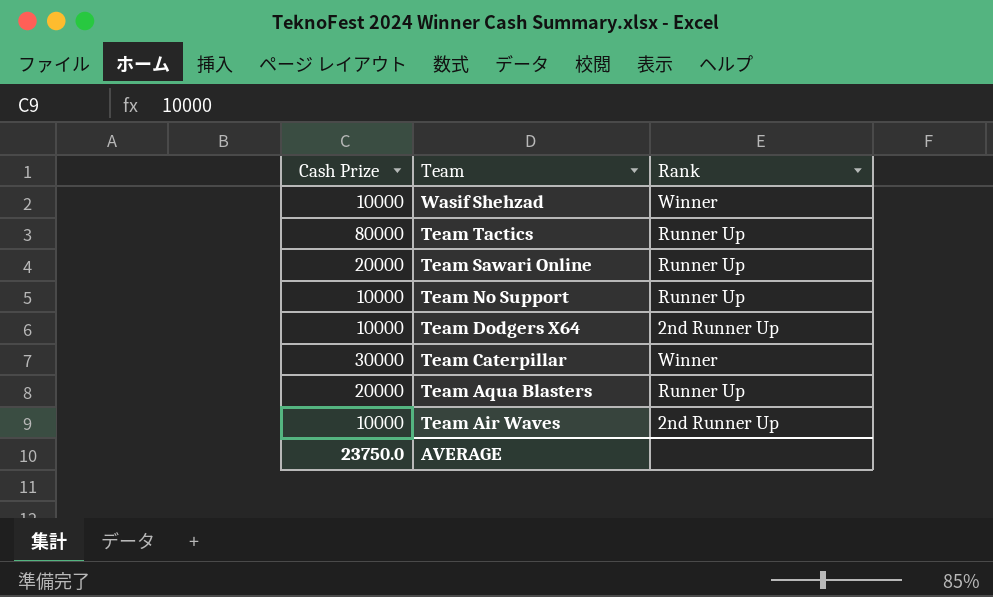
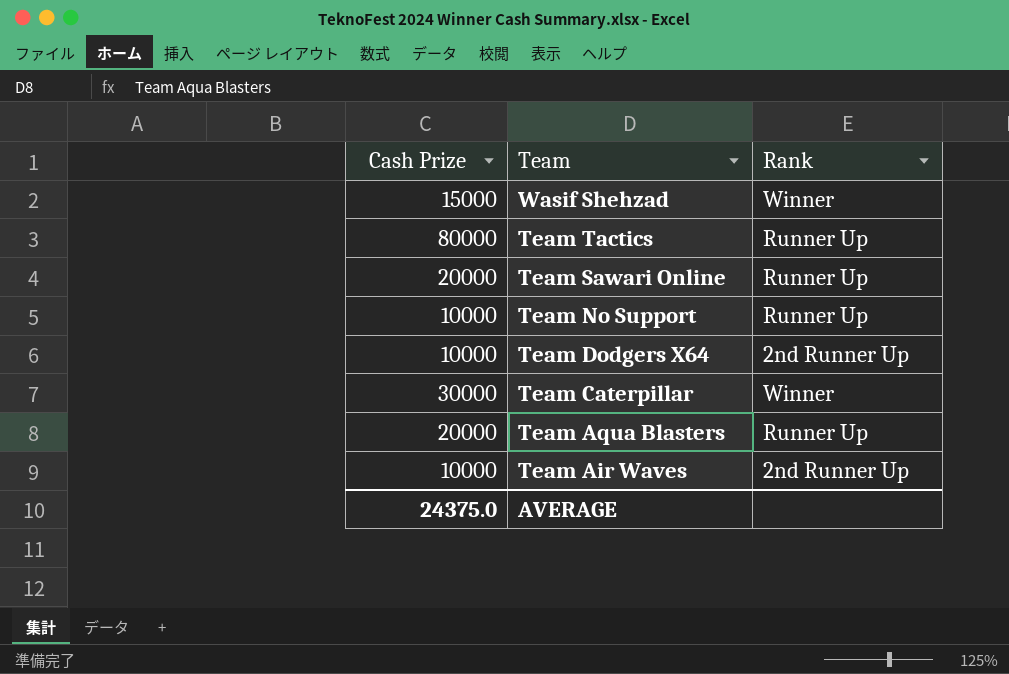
Wasif Shehzad | Cash Prize: 10000 -> 15000
AVERAGE | Cash Prize: 23750.0 -> 24375.0

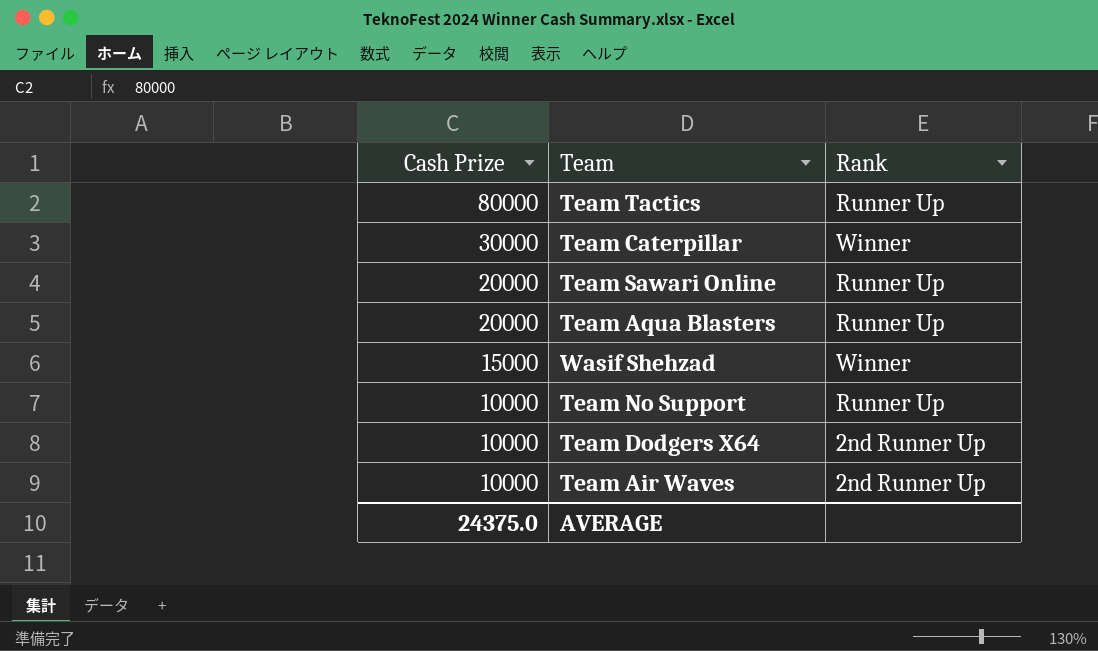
row order: Team descending -> Cash Prize descending

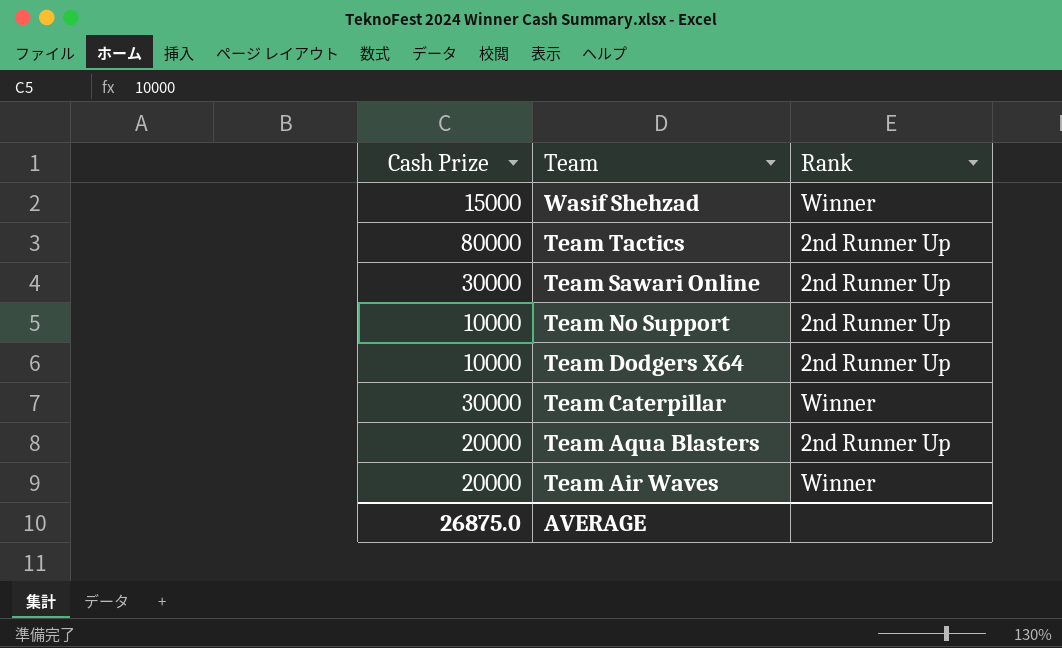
row order: Cash Prize descending -> Team descending
Team Tactics | Rank: Runner Up -> 2nd Runner Up
Team Sawari Online | Cash Prize: 20000 -> 30000
Team Sawari Online | Rank: Runner Up -> 2nd Runner Up
Team No Support | Rank: Runner Up -> 2nd Runner Up
Team Aqua Blasters | Rank: Runner Up -> 2nd Runner Up
Team Air Waves | Cash Prize: 10000 -> 20000
Team Air Waves | Rank: 2nd Runner Up -> Winner
AVERAGE | Cash Prize: 24375.0 -> 26875.0

